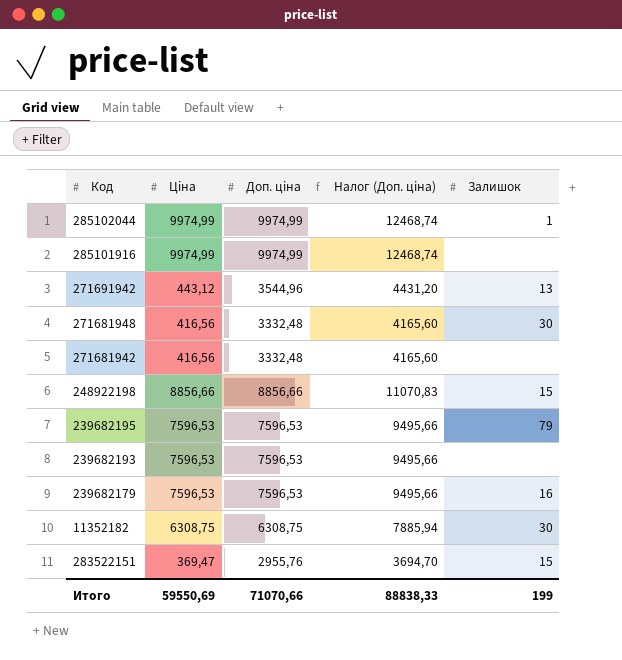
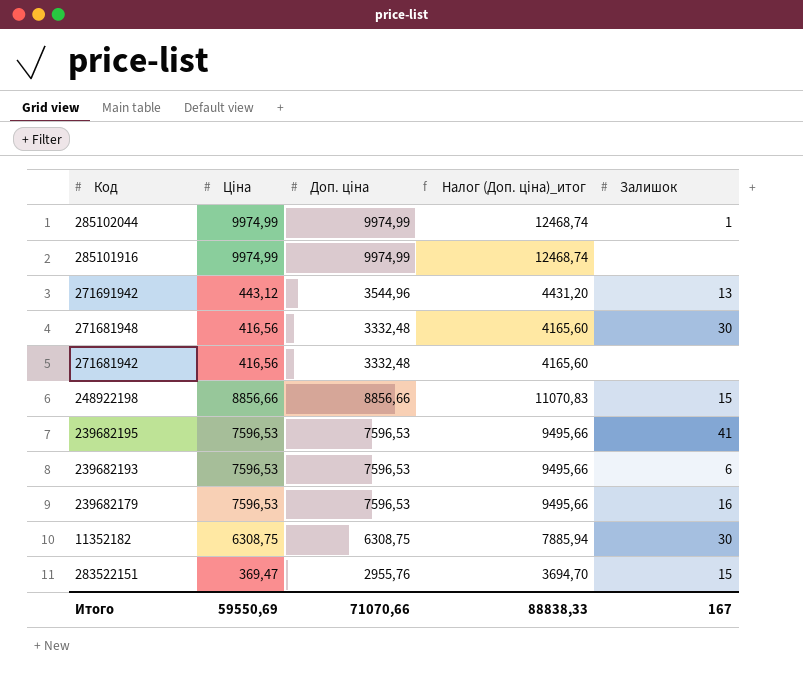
column name: Налог (Доп. ціна) -> Налог (Доп. ціна)_итог
239682195 | Залишок: 79 -> 41
239682193 | Залишок: none -> 6
Итого | Залишок: 199 -> 167

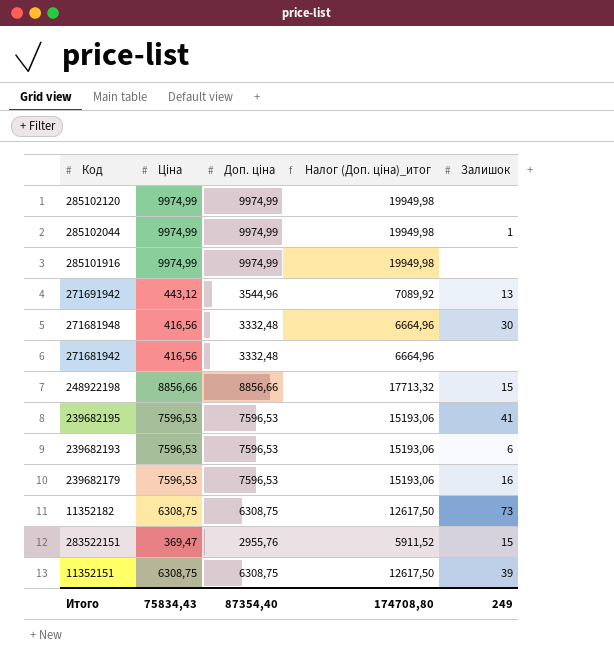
column Налог (Доп. ціна)_итог | formula: [Доп. ціна] * 1,25 -> [Доп. ціна] * 2
row 285102120: none -> 9974,99 | 9974,99 | 19949,98 | none
11352182 | Залишок: 30 -> 73
row 11352151: none -> 6308,75 | 6308,75 | 12617,50 | 39
Итого | Ціна: 59550,69 -> 75834,43
Итого | Доп. ціна: 71070,66 -> 87354,40
Итого | Налог (Доп. ціна)_итог: 88838,33 -> 174708,80
Итого | Залишок: 167 -> 249

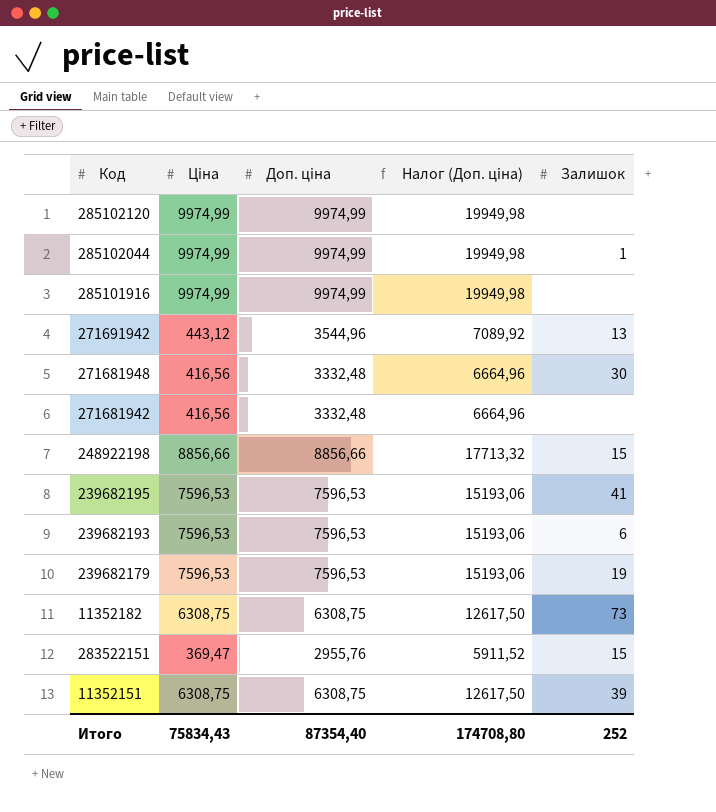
column name: Налог (Доп. ціна)_итог -> Налог (Доп. ціна)
239682179 | Залишок: 16 -> 19
Итого | Залишок: 249 -> 252

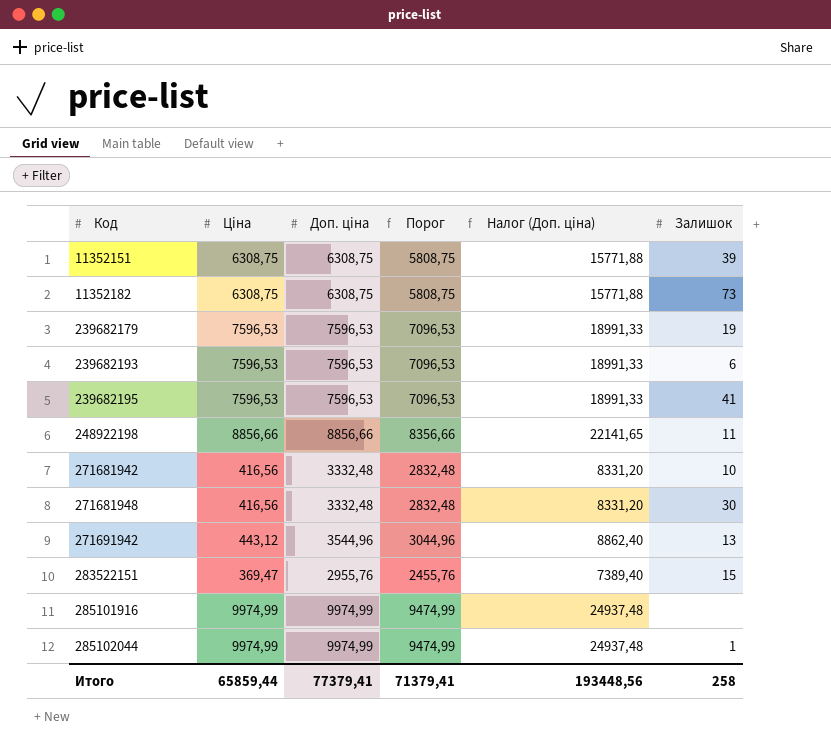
row order: none -> Код ascending
column Порог | formula: none -> [Доп. ціна] - 500
column Налог (Доп. ціна) | formula: [Доп. ціна] * 2 -> [Доп. ціна] * 2,5
row 285102120: 9974,99 | 9974,99 | 19949,98 | none -> none
248922198 | Залишок: 15 -> 11
271681942 | Залишок: none -> 10
Итого | Ціна: 75834,43 -> 65859,44
Итого | Доп. ціна: 87354,40 -> 77379,41
Итого | Налог (Доп. ціна): 174708,80 -> 193448,56
Итого | Залишок: 252 -> 258

